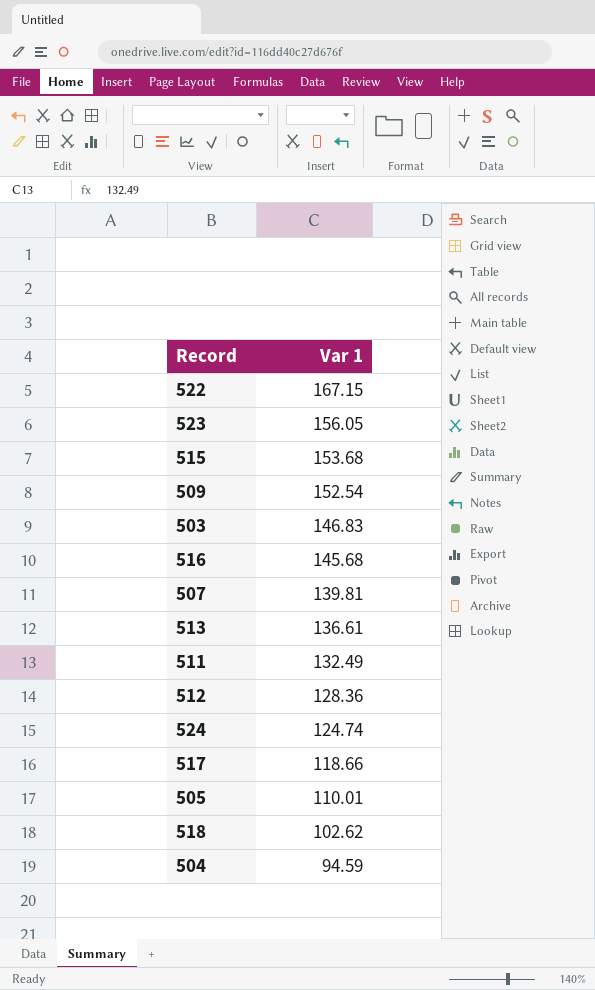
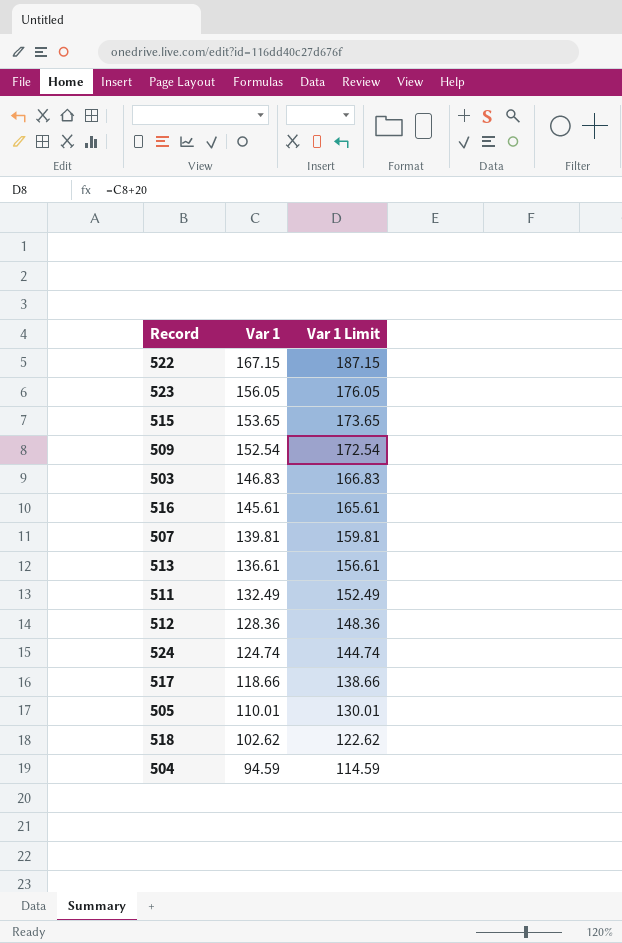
column Var 1 Limit | formula: none -> [Var 1] + 20
515 | Var 1: 153.68 -> 153.65
516 | Var 1: 145.68 -> 145.61

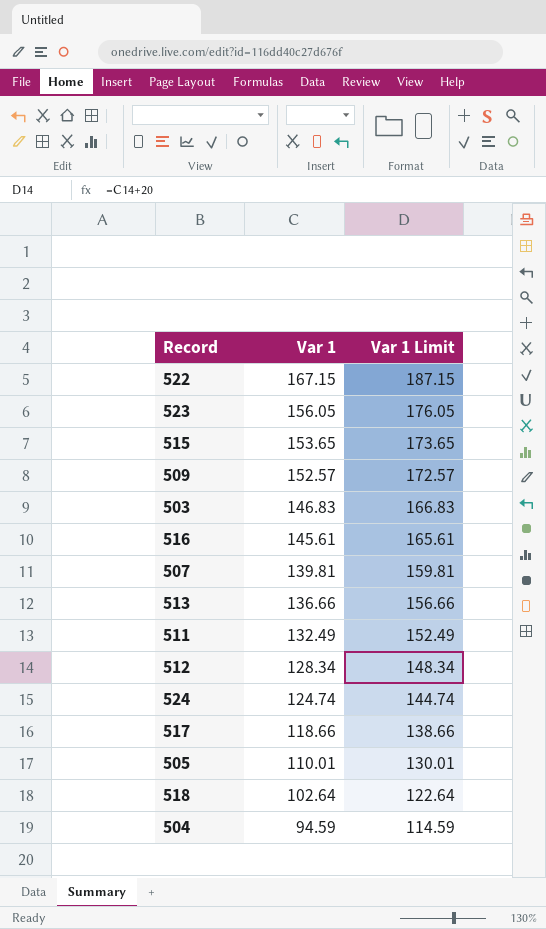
509 | Var 1: 152.54 -> 152.57
509 | Var 1 Limit: 172.54 -> 172.57
513 | Var 1: 136.61 -> 136.66
513 | Var 1 Limit: 156.61 -> 156.66
512 | Var 1: 128.36 -> 128.34
512 | Var 1 Limit: 148.36 -> 148.34
518 | Var 1: 102.62 -> 102.64
518 | Var 1 Limit: 122.62 -> 122.64

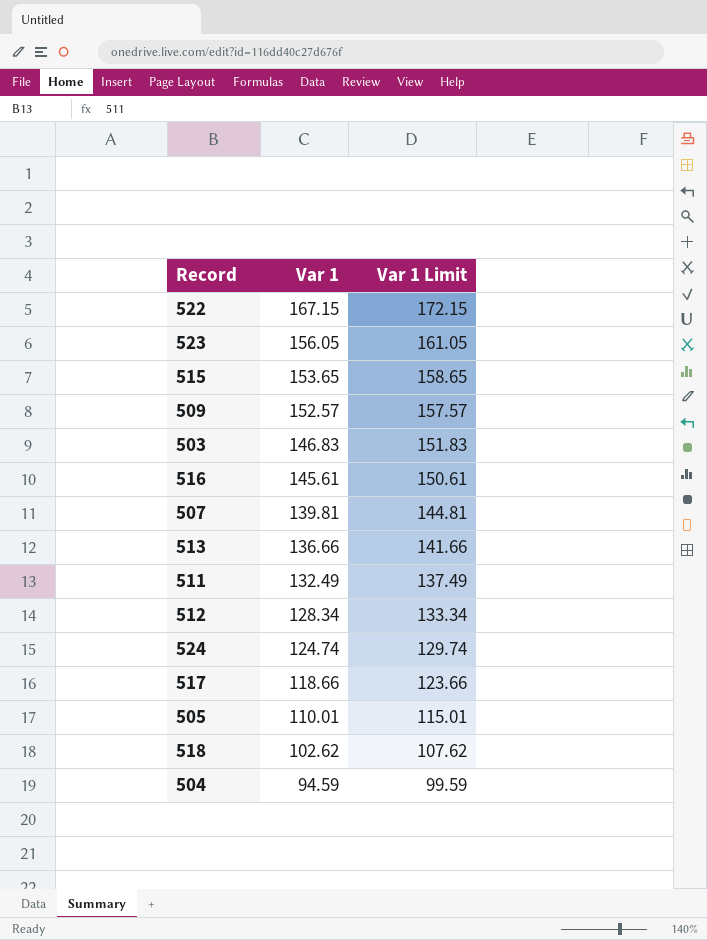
column Var 1 Limit | formula: [Var 1] + 20 -> [Var 1] + 5
518 | Var 1: 102.64 -> 102.62

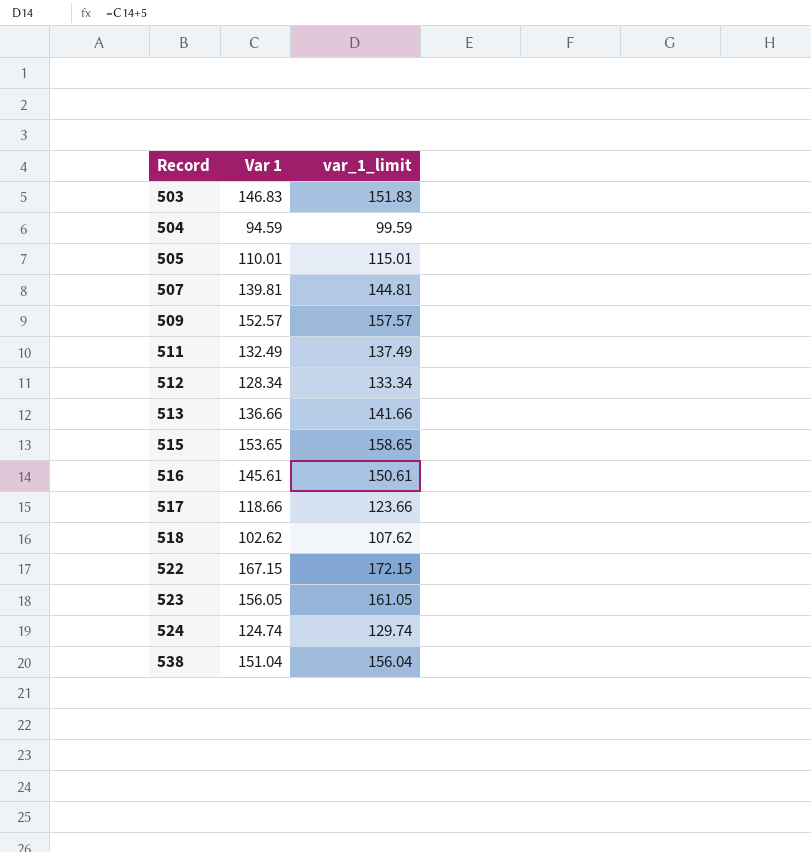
row order: Var 1 descending -> Record ascending
column name: Var 1 Limit -> var_1_limit
row 538: none -> 151.04 | 156.04

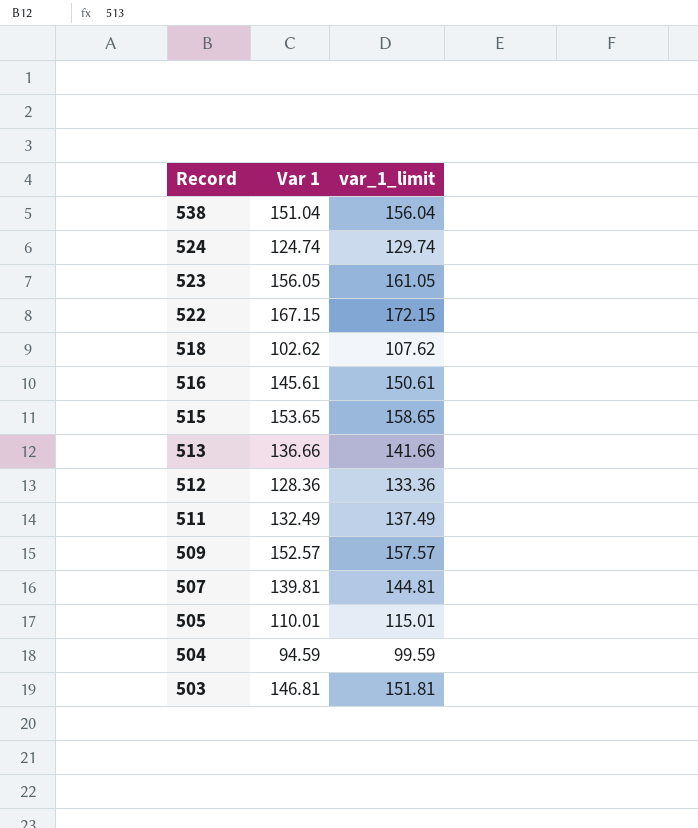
row order: Record ascending -> Record descending
row 517: 118.66 | 123.66 -> none
512 | Var 1: 128.34 -> 128.36
512 | var_1_limit: 133.34 -> 133.36
503 | Var 1: 146.83 -> 146.81
503 | var_1_limit: 151.83 -> 151.81

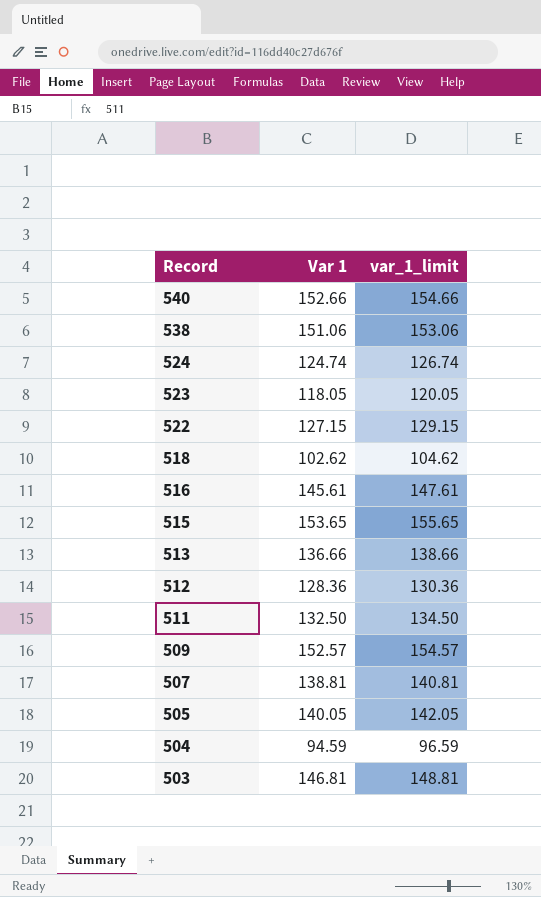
column var_1_limit | formula: [Var 1] + 5 -> [Var 1] + 2
row 540: none -> 152.66 | 154.66
538 | Var 1: 151.04 -> 151.06
523 | Var 1: 156.05 -> 118.05
522 | Var 1: 167.15 -> 127.15
511 | Var 1: 132.49 -> 132.50
507 | Var 1: 139.81 -> 138.81
505 | Var 1: 110.01 -> 140.05

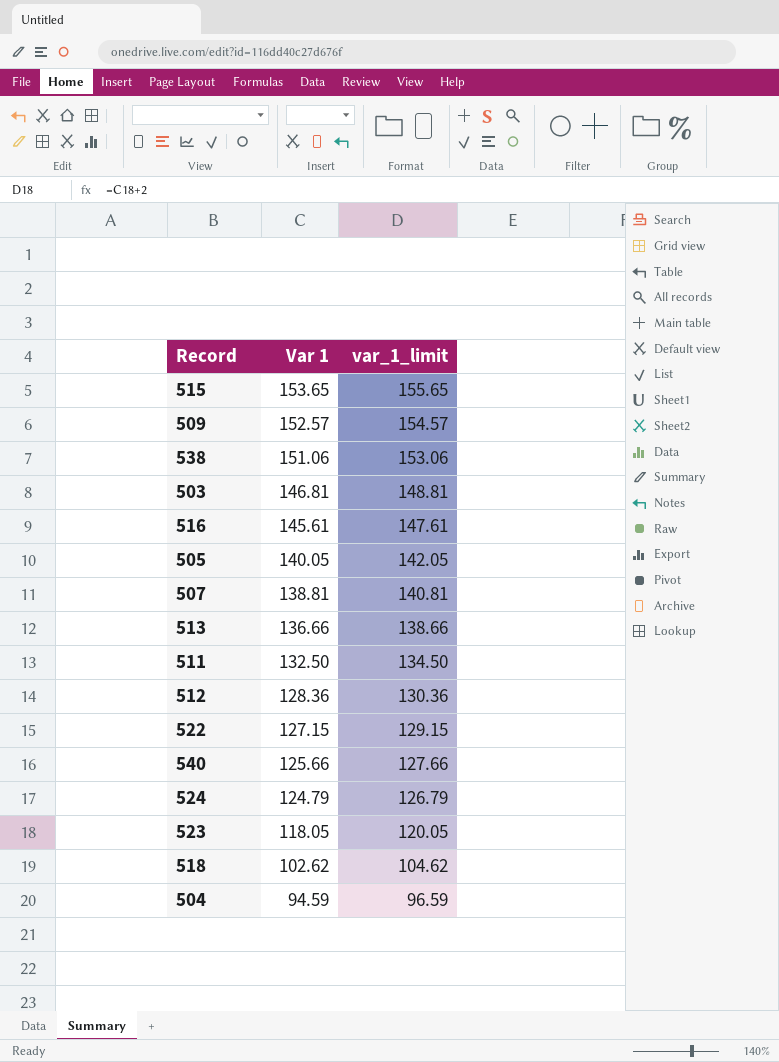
row order: Record descending -> Var 1 descending
540 | Var 1: 152.66 -> 125.66
540 | var_1_limit: 154.66 -> 127.66
524 | Var 1: 124.74 -> 124.79
524 | var_1_limit: 126.74 -> 126.79

